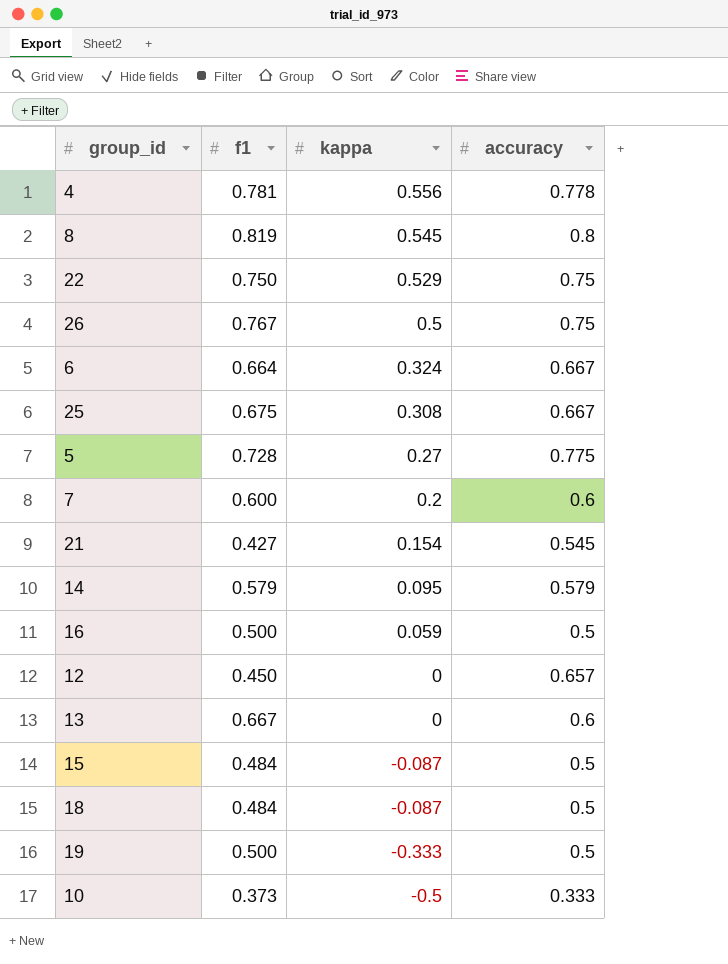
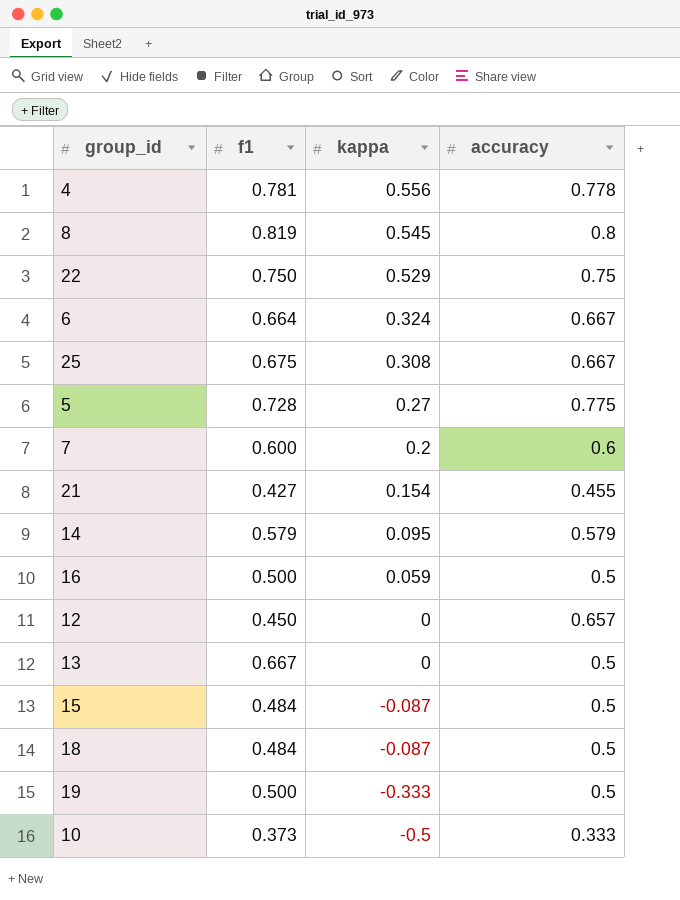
row 26: 0.767 | 0.5 | 0.75 -> none
21 | accuracy: 0.545 -> 0.455
13 | accuracy: 0.6 -> 0.5

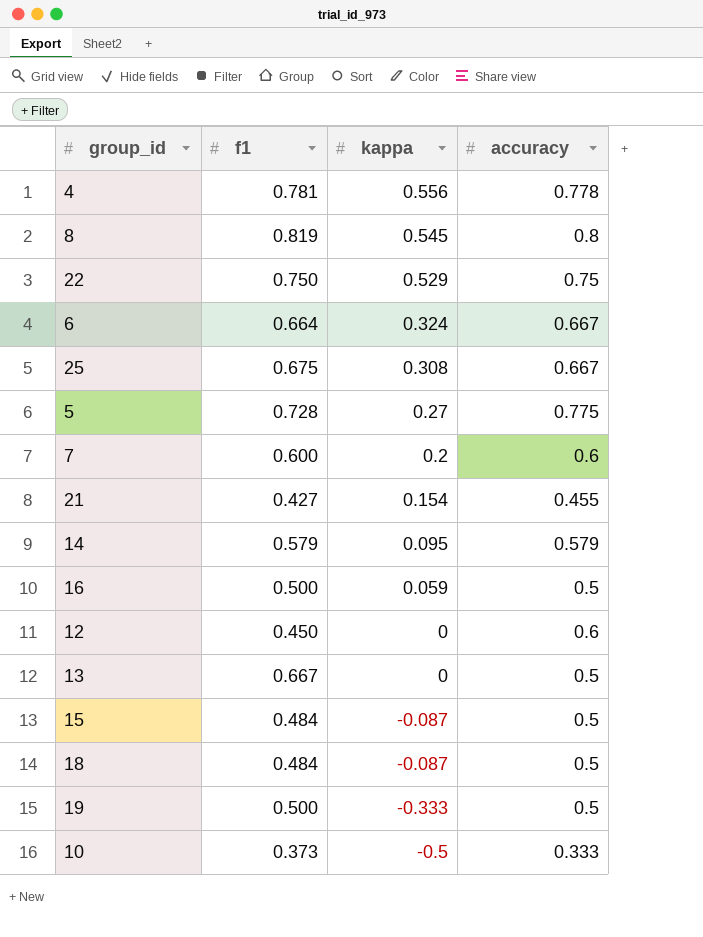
12 | accuracy: 0.657 -> 0.6

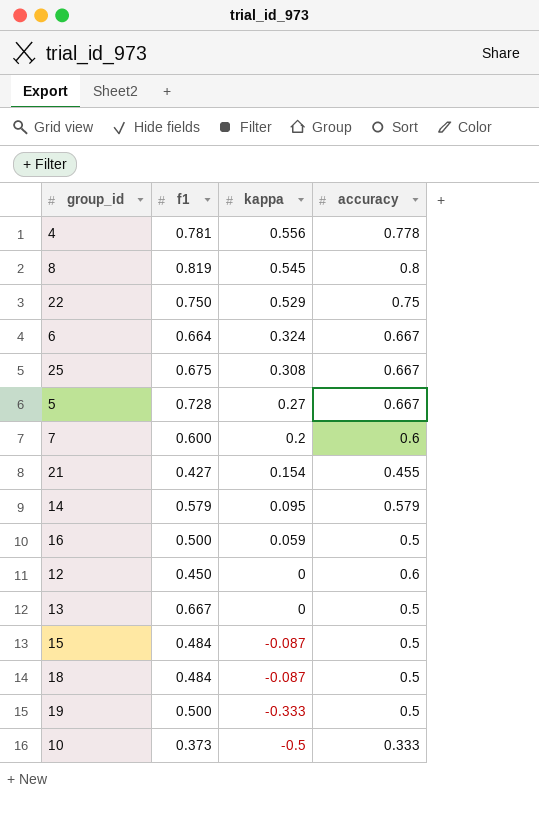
5 | accuracy: 0.775 -> 0.667

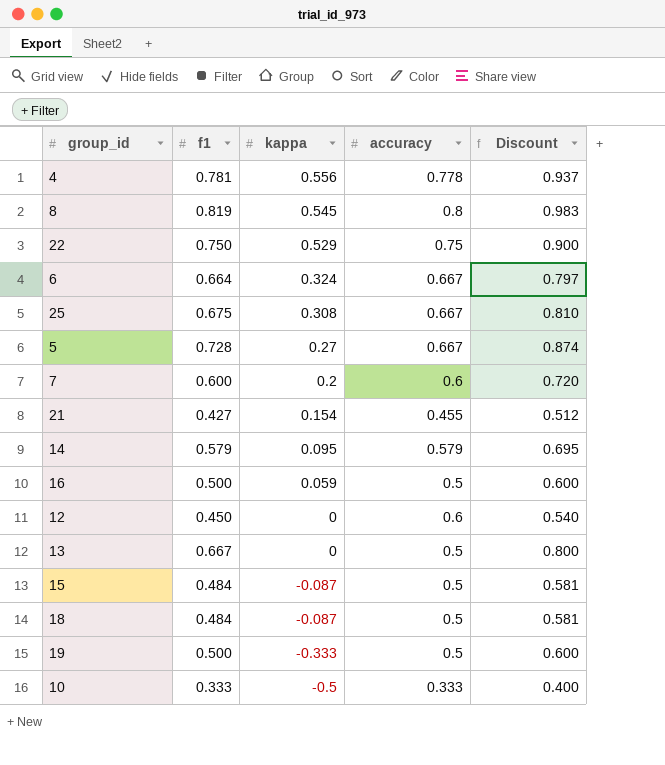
column Discount | formula: none -> [f1] * 1.2
10 | f1: 0.373 -> 0.333

